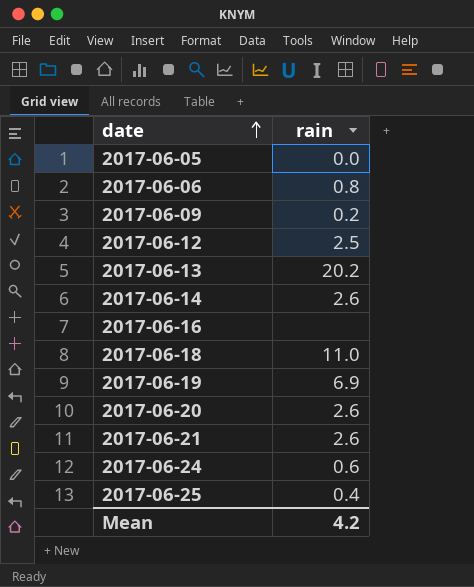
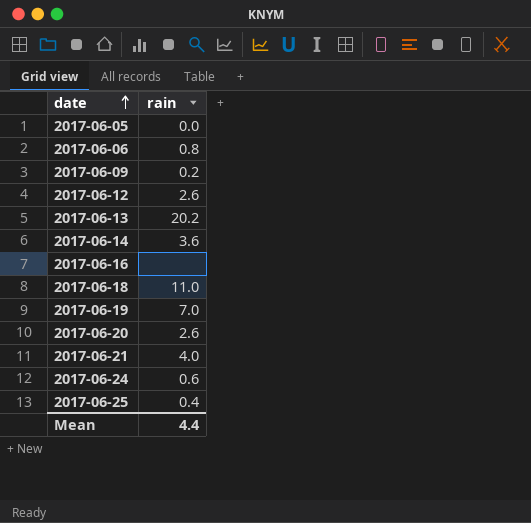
2017-06-12 | rain: 2.5 -> 2.6
2017-06-14 | rain: 2.6 -> 3.6
2017-06-19 | rain: 6.9 -> 7.0
2017-06-21 | rain: 2.6 -> 4.0
Mean | rain: 4.2 -> 4.4

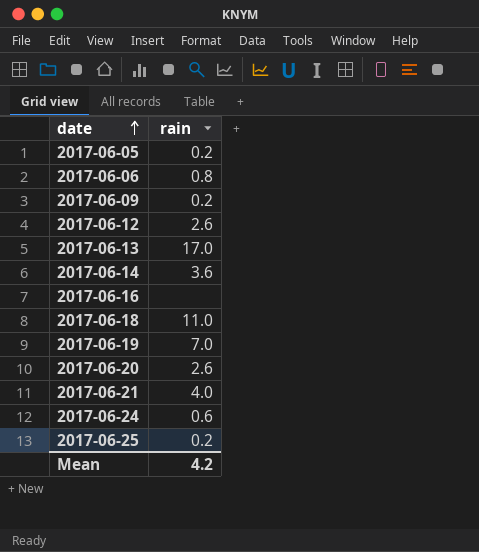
2017-06-05 | rain: 0.0 -> 0.2
2017-06-13 | rain: 20.2 -> 17.0
2017-06-25 | rain: 0.4 -> 0.2
Mean | rain: 4.4 -> 4.2

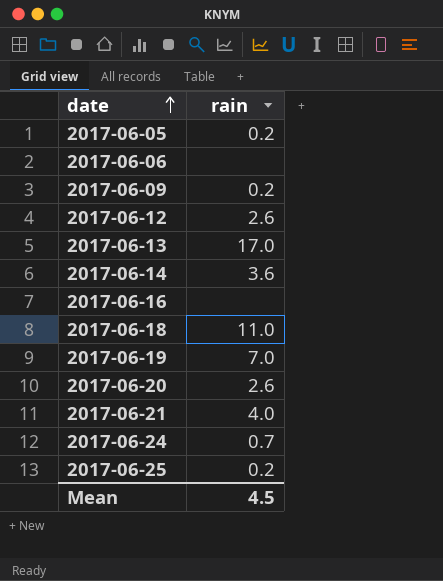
2017-06-06 | rain: 0.8 -> none
2017-06-24 | rain: 0.6 -> 0.7
Mean | rain: 4.2 -> 4.5

